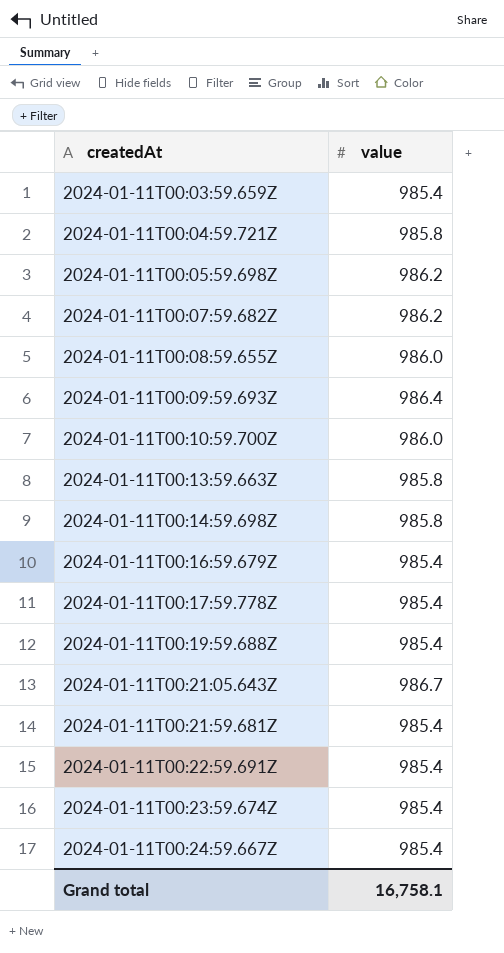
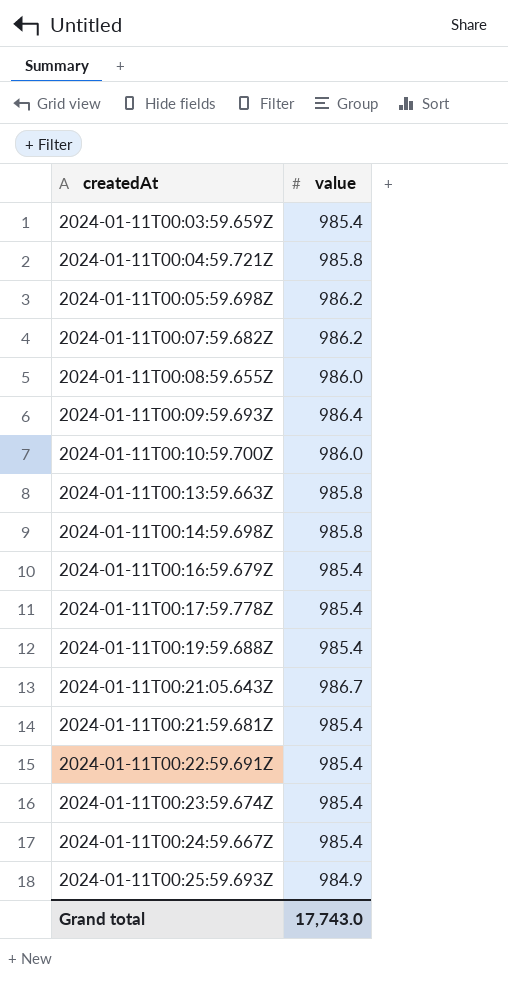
row 2024-01-11T00:25:59.693Z: none -> 984.9
Grand total | value: 16,758.1 -> 17,743.0

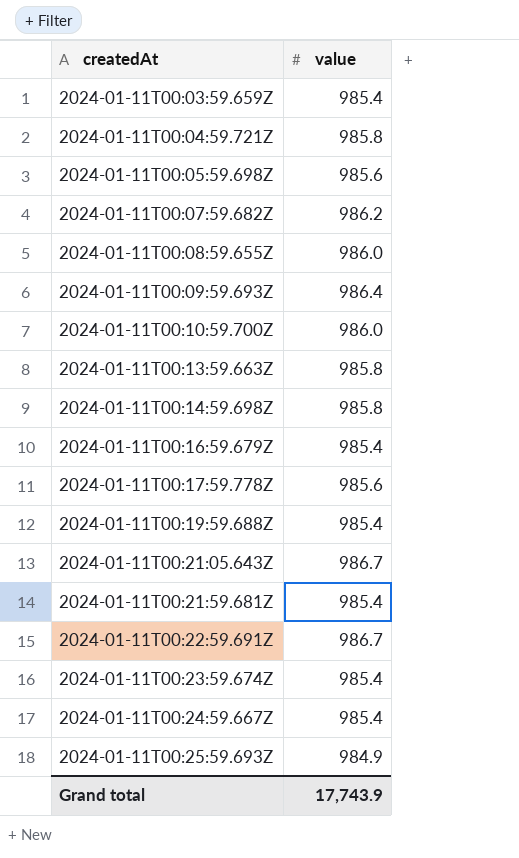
2024-01-11T00:05:59.698Z | value: 986.2 -> 985.6
2024-01-11T00:17:59.778Z | value: 985.4 -> 985.6
2024-01-11T00:22:59.691Z | value: 985.4 -> 986.7
Grand total | value: 17,743.0 -> 17,743.9

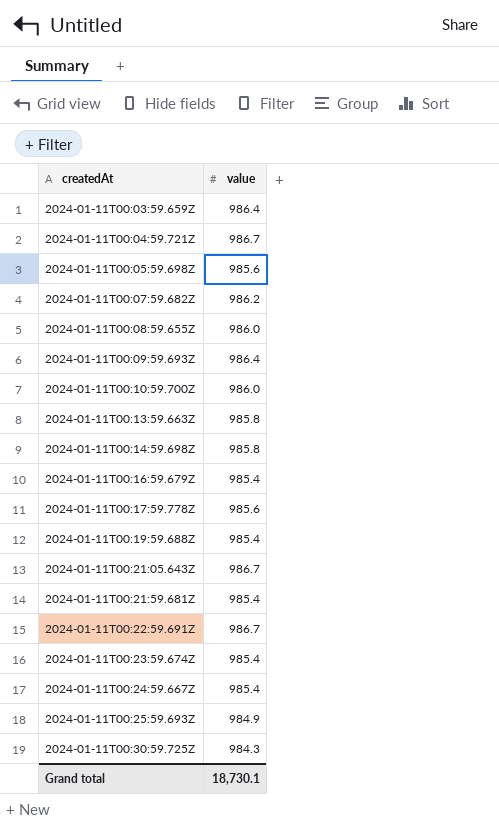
2024-01-11T00:03:59.659Z | value: 985.4 -> 986.4
2024-01-11T00:04:59.721Z | value: 985.8 -> 986.7
row 2024-01-11T00:30:59.725Z: none -> 984.3
Grand total | value: 17,743.9 -> 18,730.1

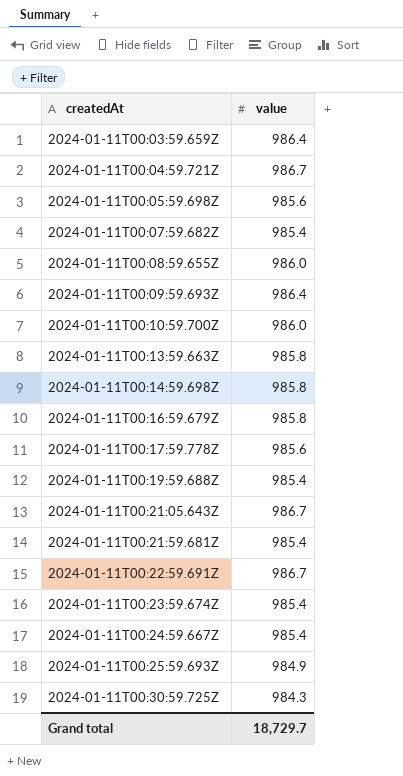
2024-01-11T00:07:59.682Z | value: 986.2 -> 985.4
2024-01-11T00:16:59.679Z | value: 985.4 -> 985.8
Grand total | value: 18,730.1 -> 18,729.7

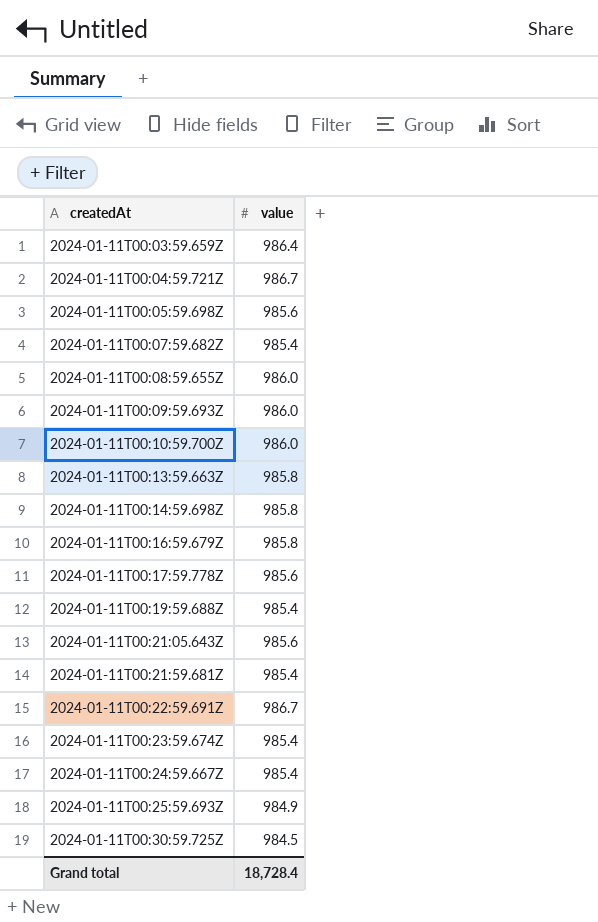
2024-01-11T00:09:59.693Z | value: 986.4 -> 986.0
2024-01-11T00:21:05.643Z | value: 986.7 -> 985.6
2024-01-11T00:30:59.725Z | value: 984.3 -> 984.5
Grand total | value: 18,729.7 -> 18,728.4

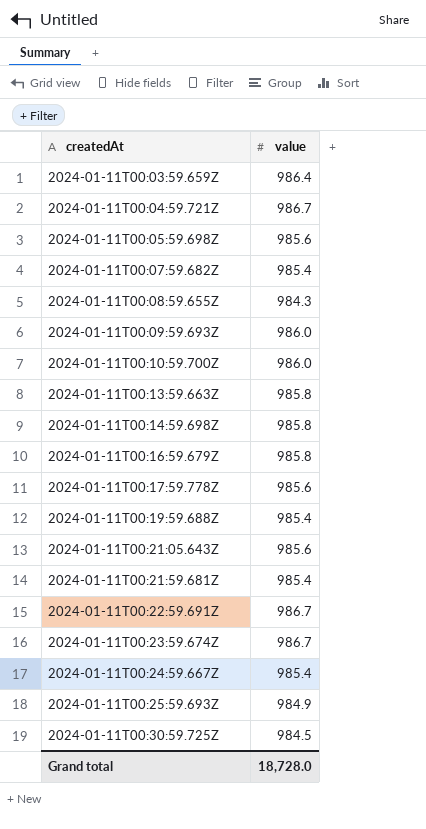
2024-01-11T00:08:59.655Z | value: 986.0 -> 984.3
2024-01-11T00:23:59.674Z | value: 985.4 -> 986.7
Grand total | value: 18,728.4 -> 18,728.0

